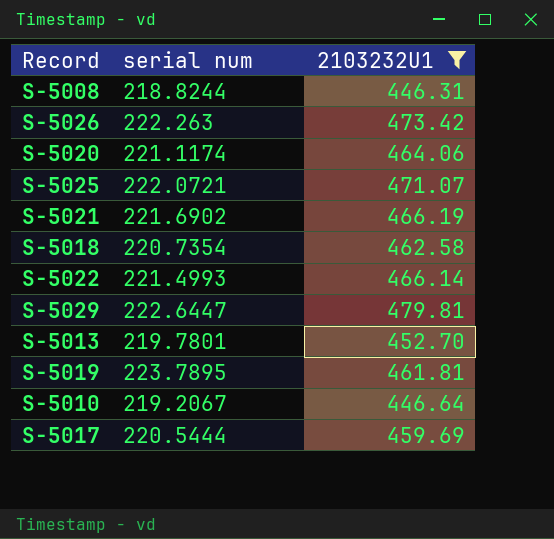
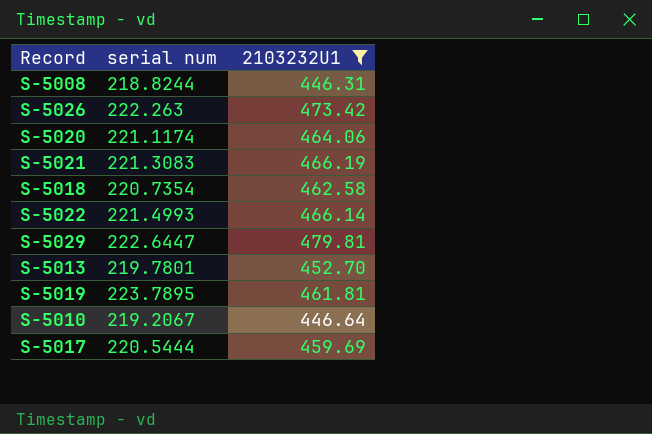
row S-5025: 222.0721 | 471.07 -> none
S-5021 | serial num: 221.6902 -> 221.3083

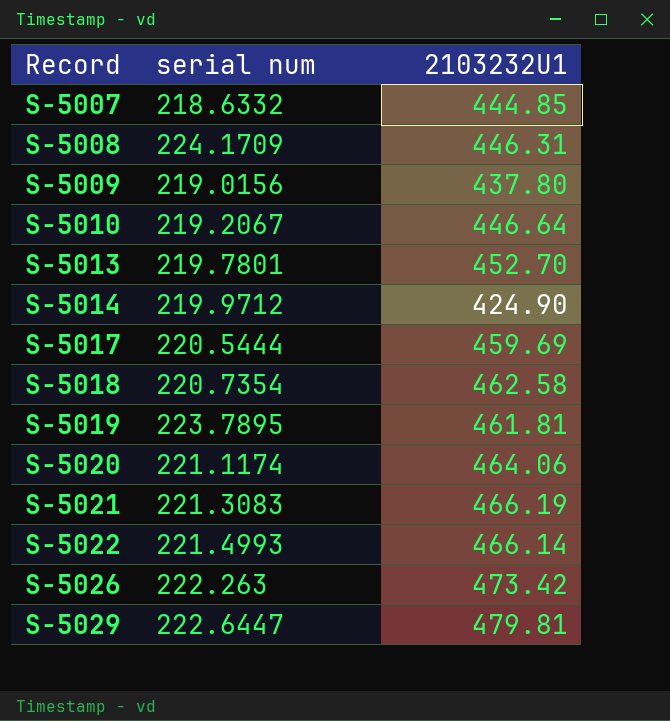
filter: 2103232U1 >= 446.31 -> none
row order: none -> Record ascending
S-5008 | serial num: 218.8244 -> 224.1709

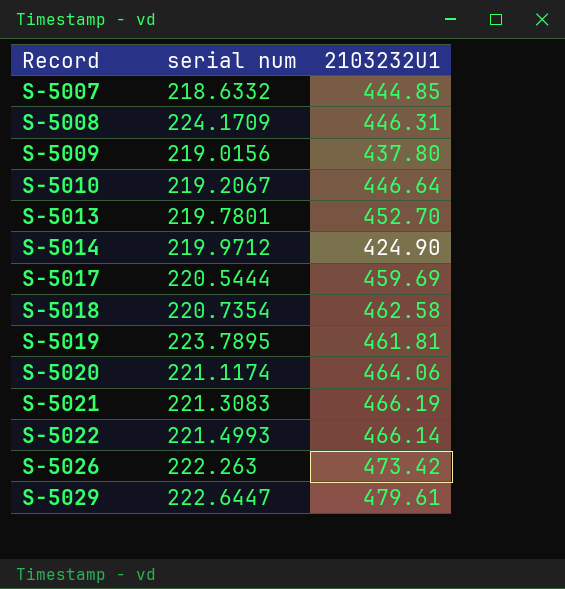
S-5029 | 2103232U1: 479.81 -> 479.61

